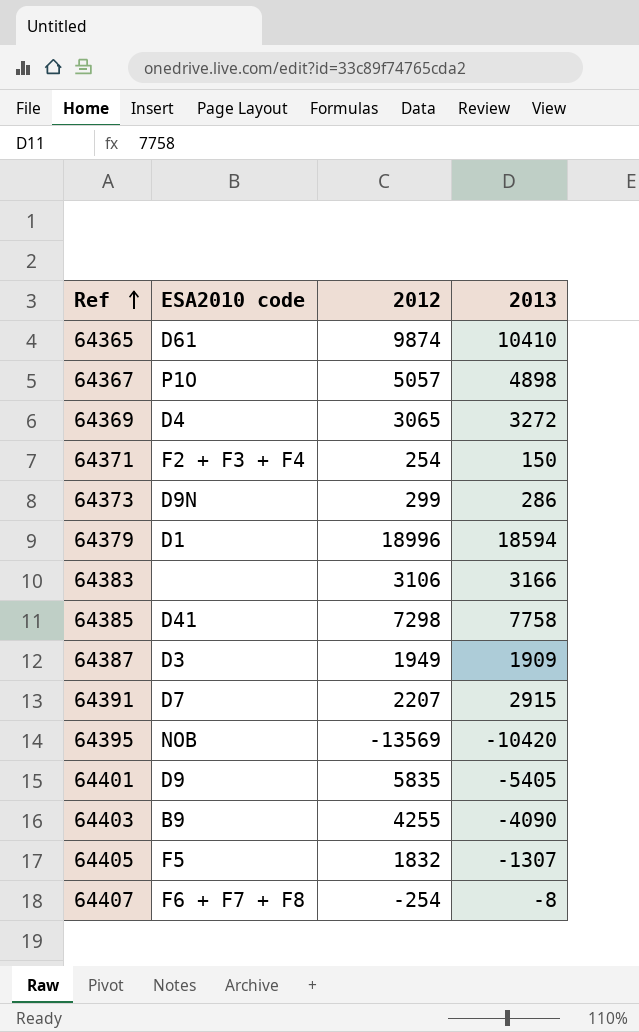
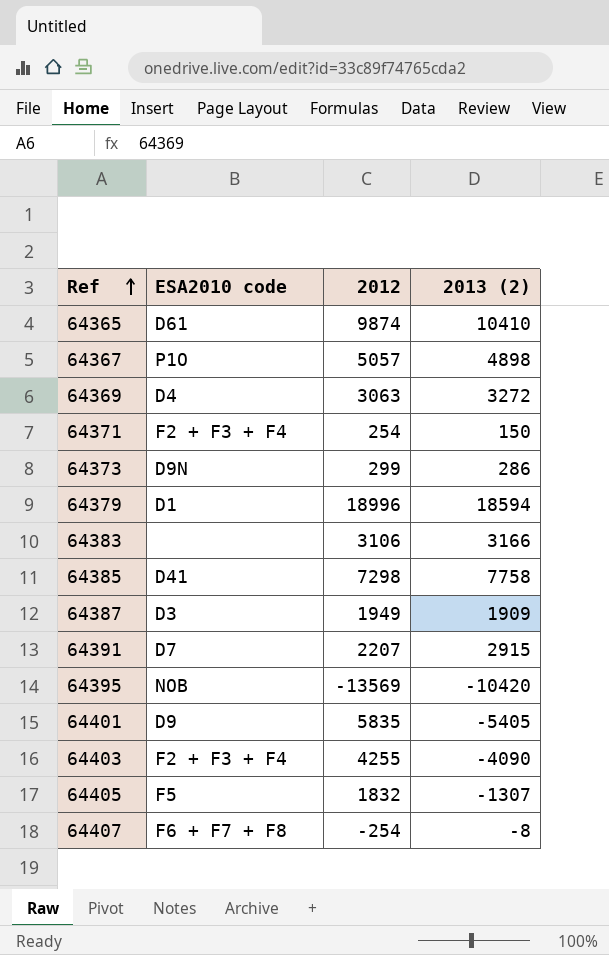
column name: 2013 -> 2013 (2)
64369 | 2012: 3065 -> 3063
64403 | ESA2010 code: B9 -> F2 + F3 + F4

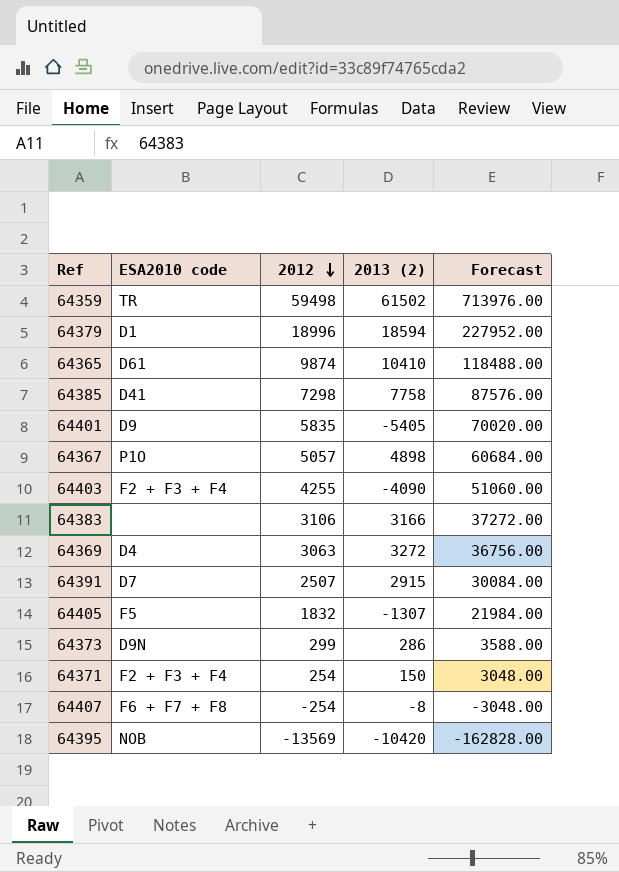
row order: Ref ascending -> 2012 descending
column Forecast | formula: none -> [2012] * 12
row 64387: D3 | 1949 | 1909 -> none
row 64359: none -> TR | 59498 | 61502 | 713976.00
64391 | 2012: 2207 -> 2507

